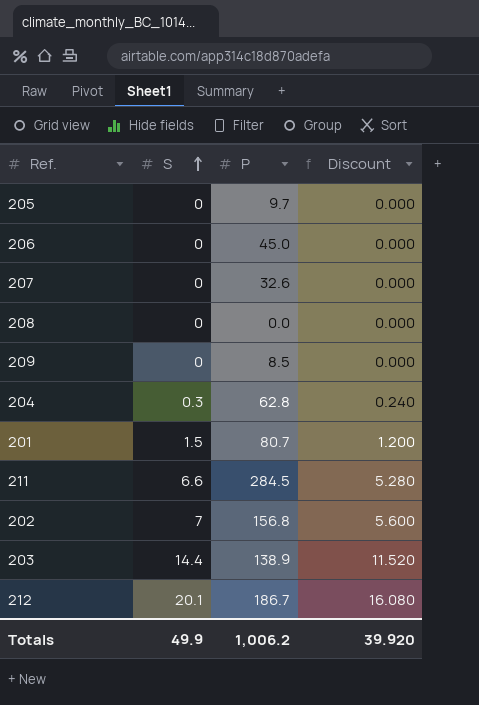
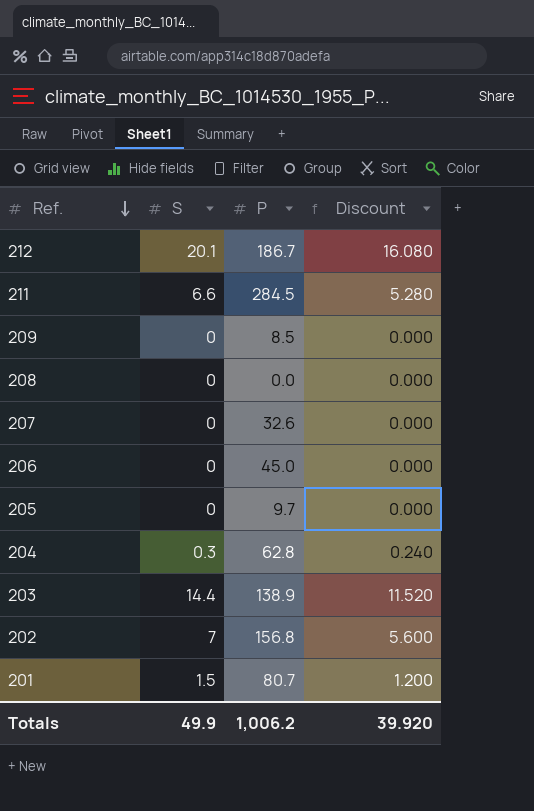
row order: S ascending -> Ref. descending

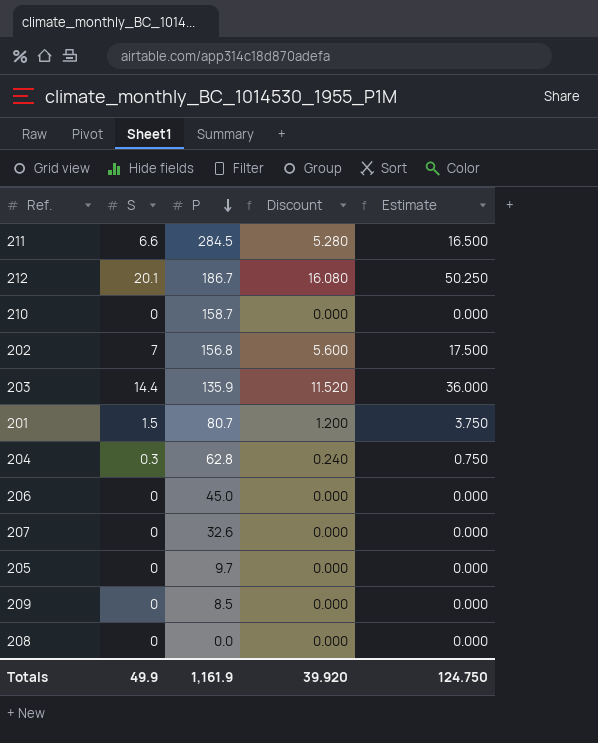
row order: Ref. descending -> P descending
column Estimate | formula: none -> [S] * 2.5
row 210: none -> 0 | 158.7 | 0.000 | 0.000
203 | P: 138.9 -> 135.9
Totals | P: 1,006.2 -> 1,161.9

